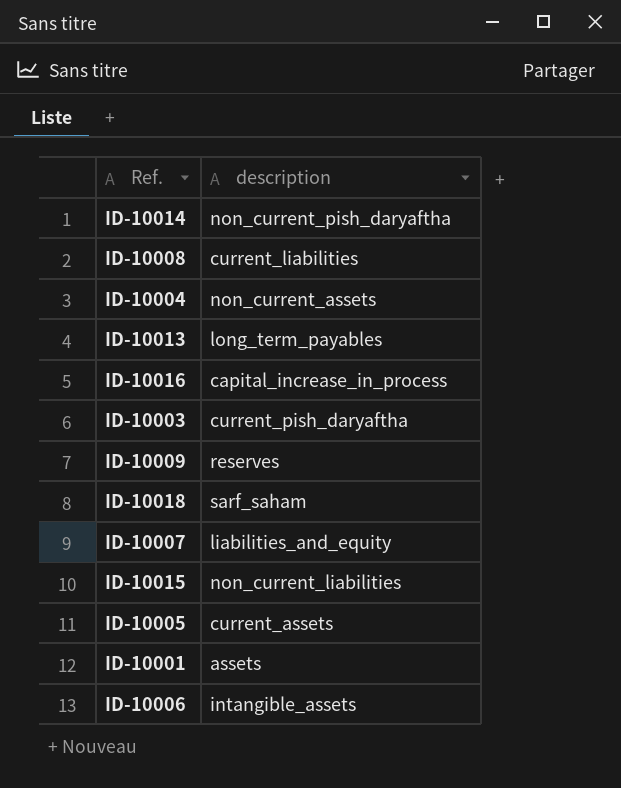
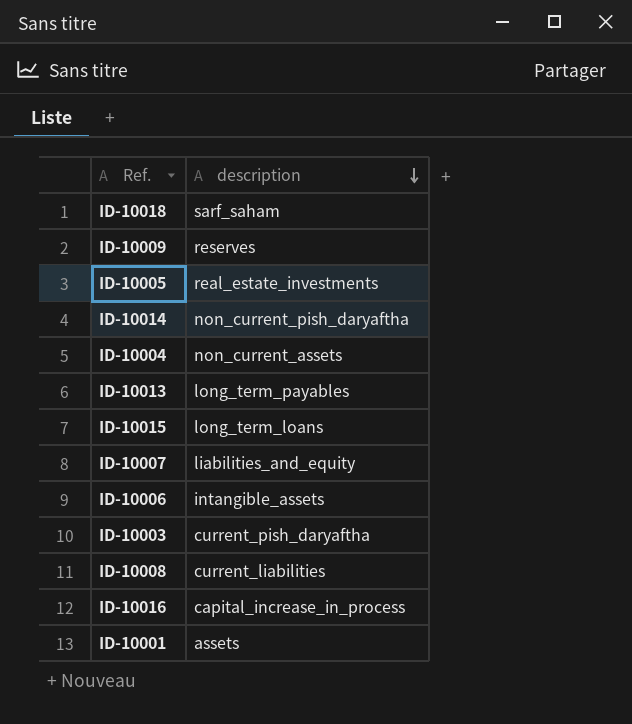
row order: none -> description descending
ID-10005 | description: current_assets -> real_estate_investments
ID-10015 | description: non_current_liabilities -> long_term_loans

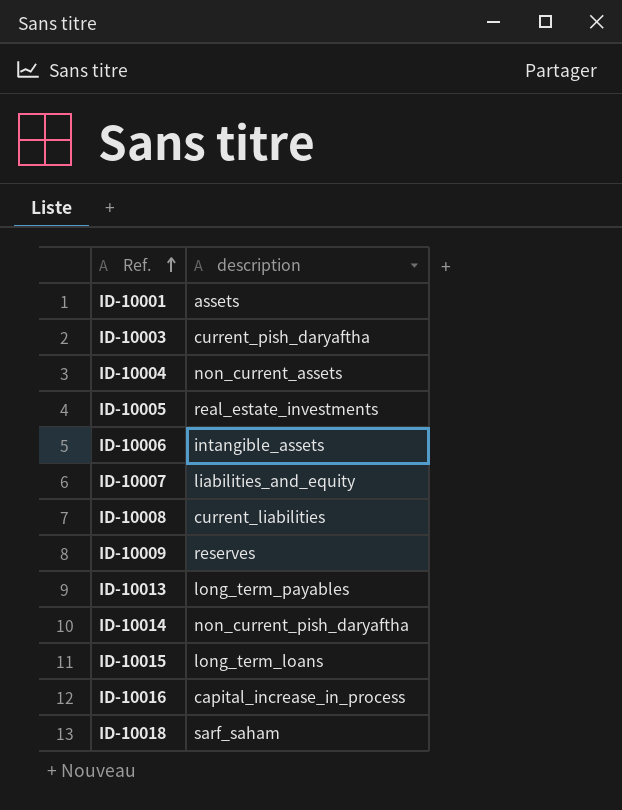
row order: description descending -> Ref. ascending

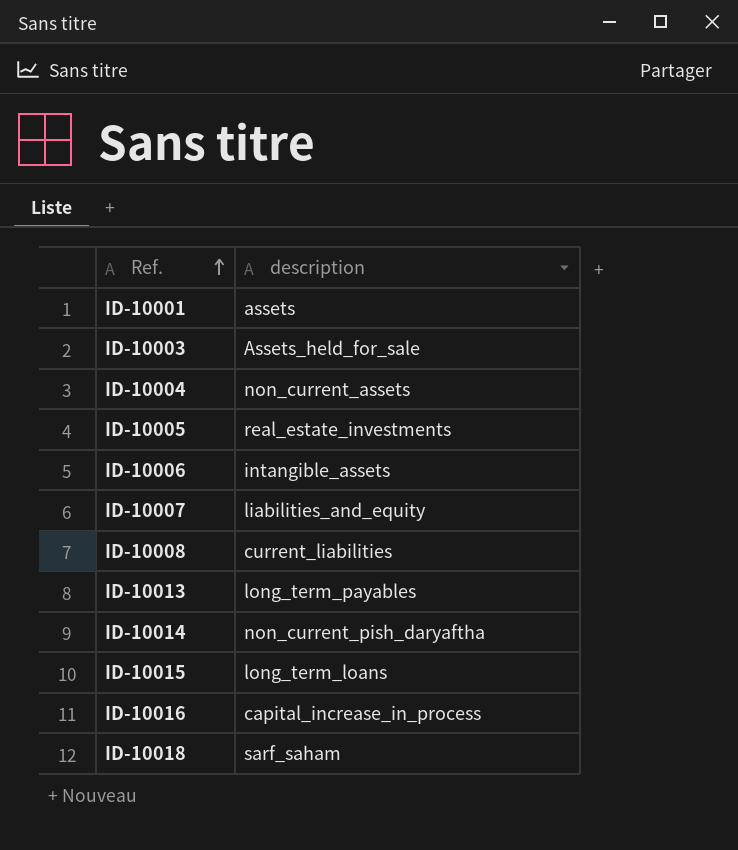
row ID-10009: reserves -> none
ID-10003 | description: current_pish_daryaftha -> Assets_held_for_sale

